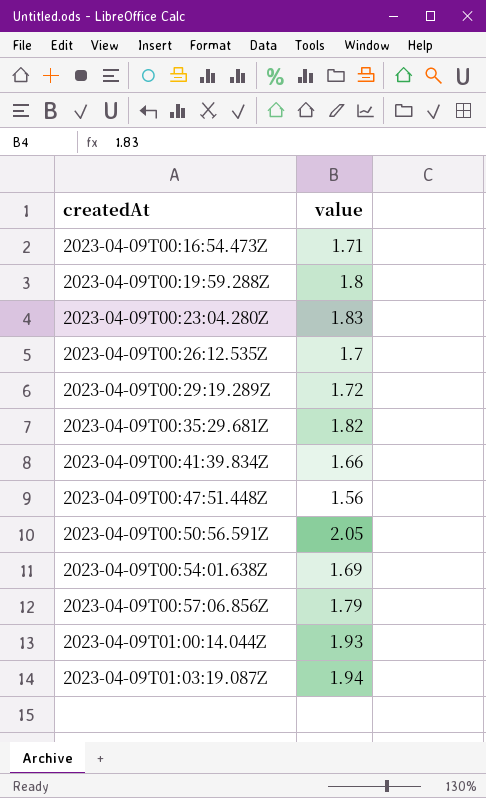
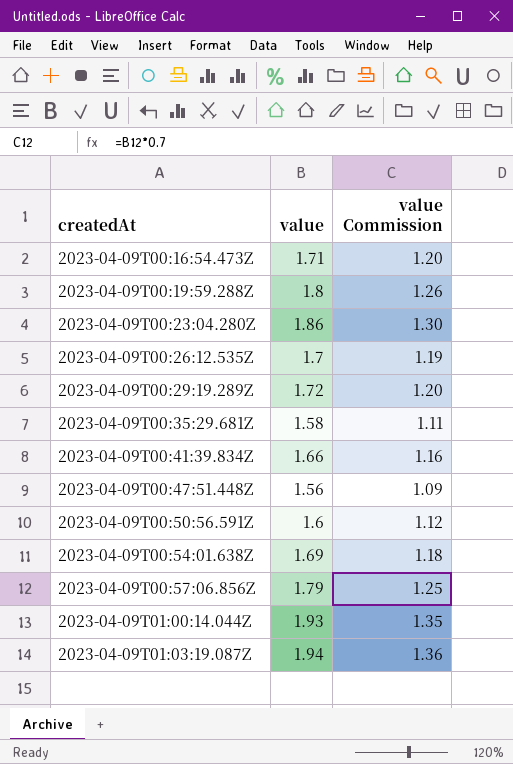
column value Commission | formula: none -> [value] * 0.7
2023-04-09T00:23:04.280Z | value: 1.83 -> 1.86
2023-04-09T00:35:29.681Z | value: 1.82 -> 1.58
2023-04-09T00:50:56.591Z | value: 2.05 -> 1.6

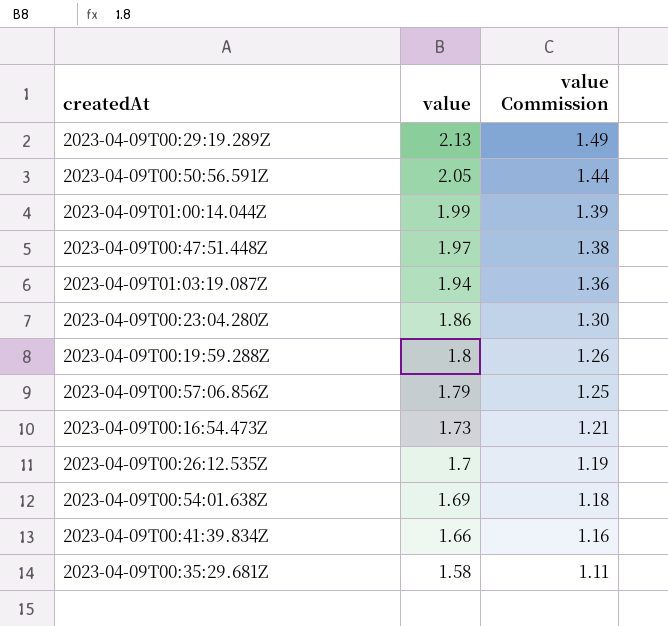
row order: createdAt ascending -> value descending
2023-04-09T00:29:19.289Z | value: 1.72 -> 2.13
2023-04-09T00:29:19.289Z | value Commission: 1.20 -> 1.49
2023-04-09T00:50:56.591Z | value: 1.6 -> 2.05
2023-04-09T00:50:56.591Z | value Commission: 1.12 -> 1.44
2023-04-09T01:00:14.044Z | value: 1.93 -> 1.99
2023-04-09T01:00:14.044Z | value Commission: 1.35 -> 1.39
2023-04-09T00:47:51.448Z | value: 1.56 -> 1.97
2023-04-09T00:47:51.448Z | value Commission: 1.09 -> 1.38
2023-04-09T00:16:54.473Z | value: 1.71 -> 1.73
2023-04-09T00:16:54.473Z | value Commission: 1.20 -> 1.21

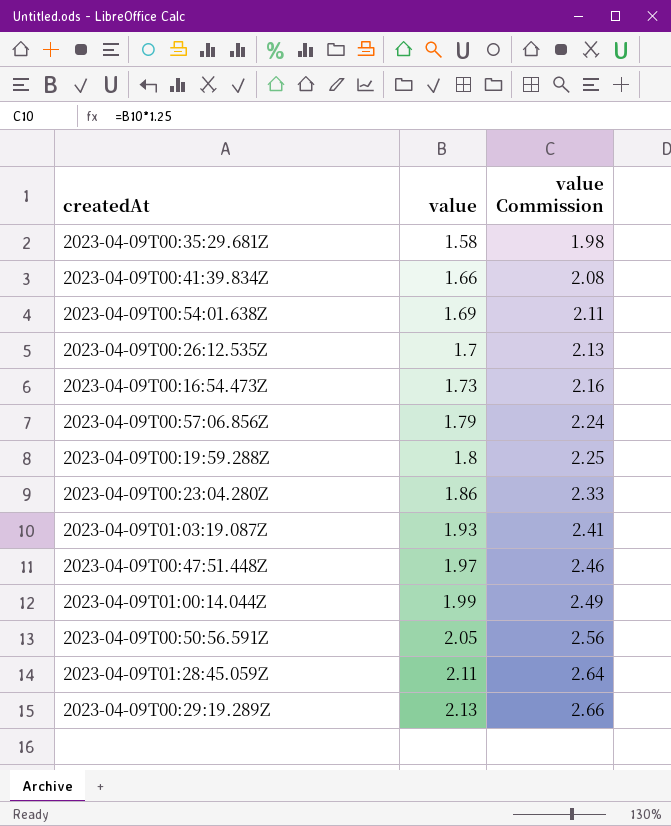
row order: value descending -> value ascending
column value Commission | formula: [value] * 0.7 -> [value] * 1.25
2023-04-09T01:03:19.087Z | value: 1.94 -> 1.93
row 2023-04-09T01:28:45.059Z: none -> 2.11 | 2.64

